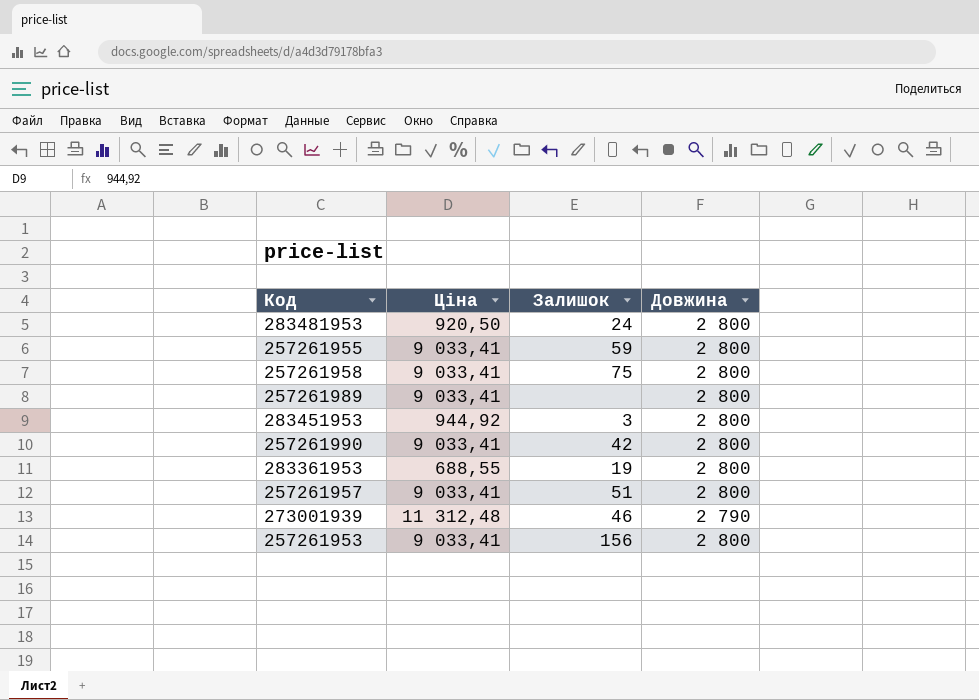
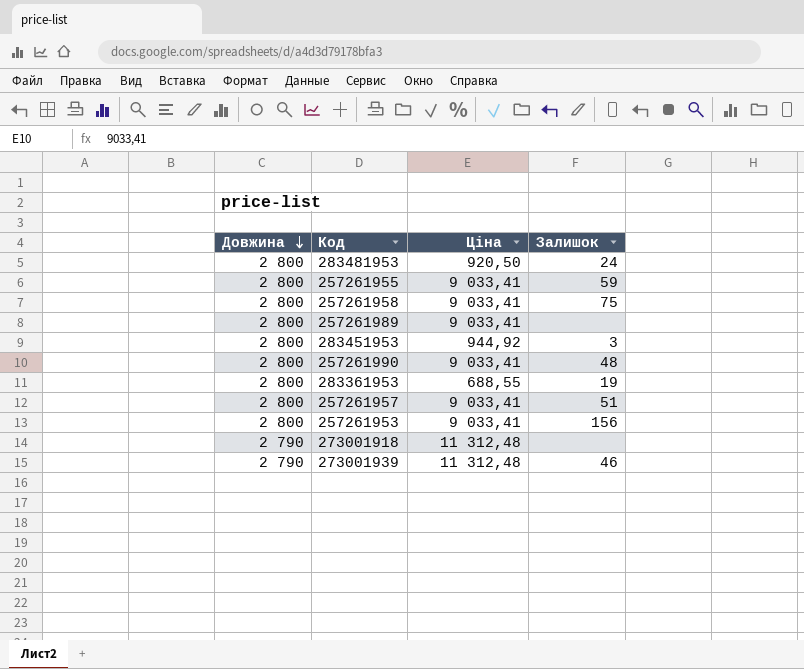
row order: none -> Довжина descending
column Довжина | position: 4 -> 1
257261990 | Залишок: 42 -> 48
row 273001918: none -> 2 790 | 11 312,48 | none

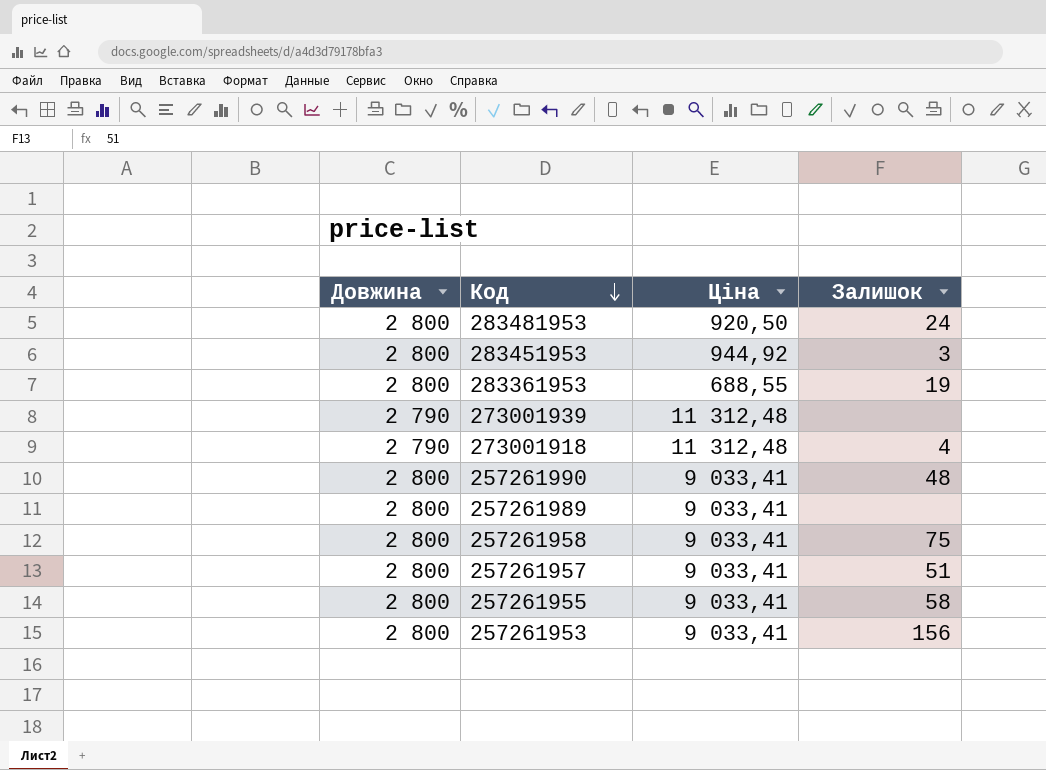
row order: Довжина descending -> Код descending
273001939 | Залишок: 46 -> none
273001918 | Залишок: none -> 4
257261955 | Залишок: 59 -> 58

